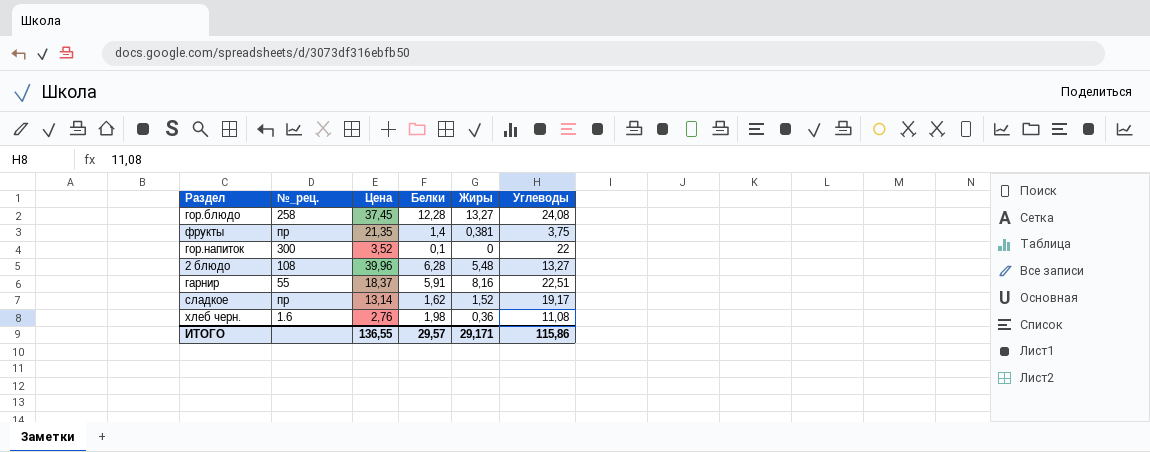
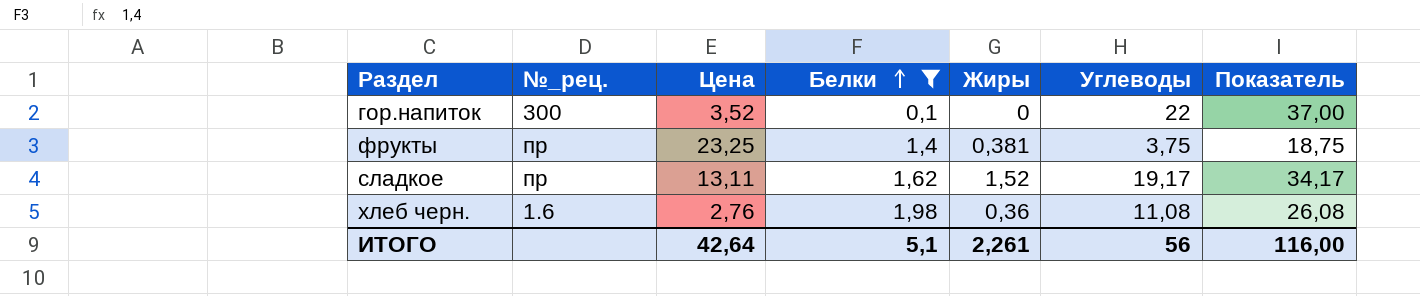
filter: none -> Белки <= 1,98
row order: none -> Белки ascending
column Показатель | formula: none -> [Углеводы] + 15
фрукты | Цена: 21,35 -> 23,25
сладкое | Цена: 13,14 -> 13,11
ИТОГО | Цена: 136,55 -> 42,64
ИТОГО | Белки: 29,57 -> 5,1
ИТОГО | Жиры: 29,171 -> 2,261
ИТОГО | Углеводы: 115,86 -> 56

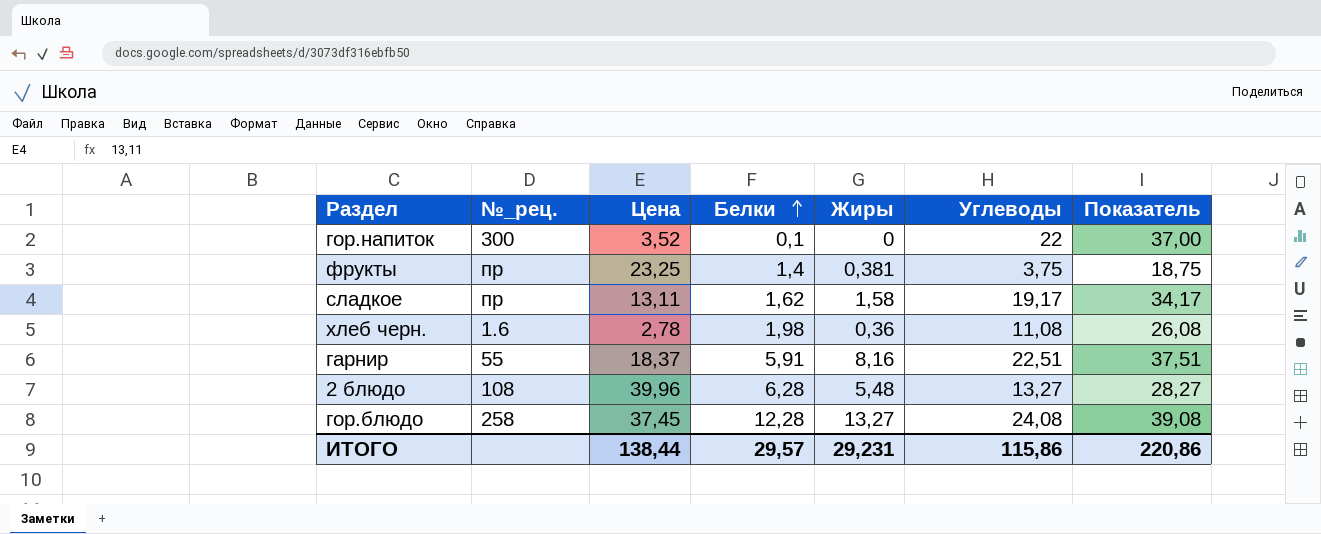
filter: Белки <= 1,98 -> none
сладкое | Жиры: 1,52 -> 1,58
хлеб черн. | Цена: 2,76 -> 2,78
ИТОГО | Цена: 42,64 -> 138,44
ИТОГО | Белки: 5,1 -> 29,57
ИТОГО | Жиры: 2,261 -> 29,231
ИТОГО | Углеводы: 56 -> 115,86
ИТОГО | Показатель: 116,00 -> 220,86

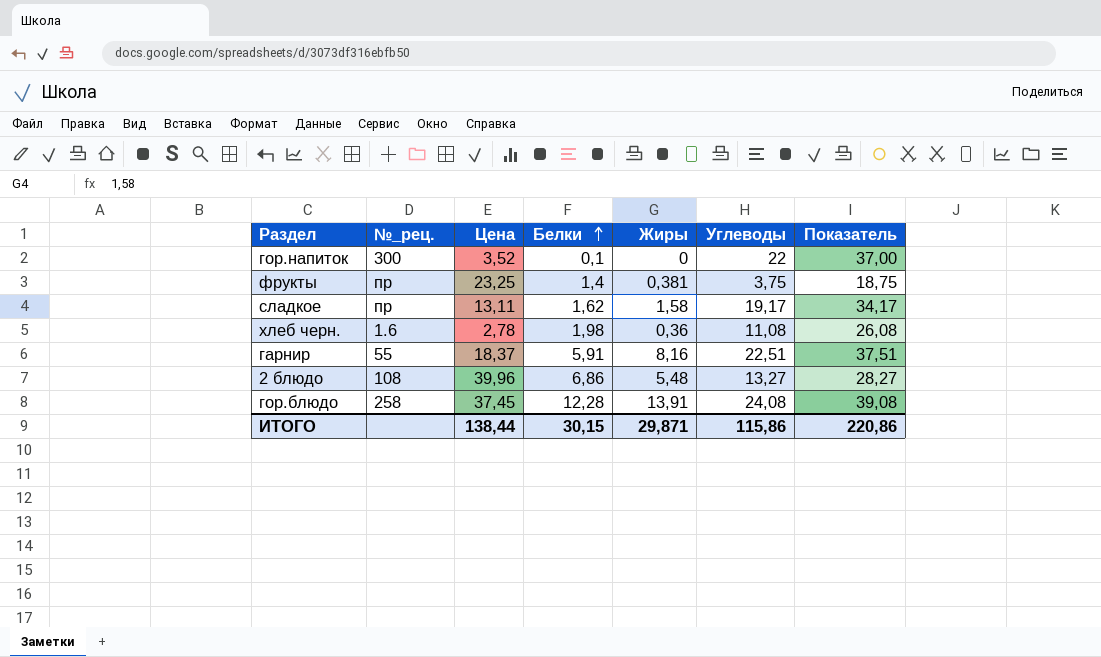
2 блюдо | Белки: 6,28 -> 6,86
гор.блюдо | Жиры: 13,27 -> 13,91
ИТОГО | Белки: 29,57 -> 30,15
ИТОГО | Жиры: 29,231 -> 29,871

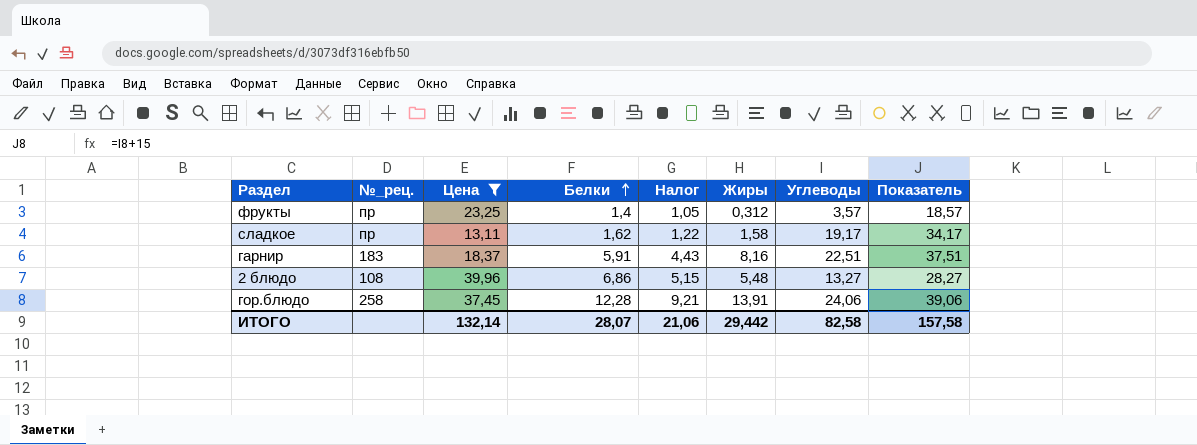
filter: none -> Цена >= 13,11
column Налог | formula: none -> [Белки] * 0,75
фрукты | Жиры: 0,381 -> 0,312
фрукты | Углеводы: 3,75 -> 3,57
фрукты | Показатель: 18,75 -> 18,57
гарнир | №_рец.: 55 -> 183
гор.блюдо | Углеводы: 24,08 -> 24,06
гор.блюдо | Показатель: 39,08 -> 39,06
ИТОГО | Цена: 138,44 -> 132,14
ИТОГО | Белки: 30,15 -> 28,07
ИТОГО | Жиры: 29,871 -> 29,442
ИТОГО | Углеводы: 115,86 -> 82,58
ИТОГО | Показатель: 220,86 -> 157,58

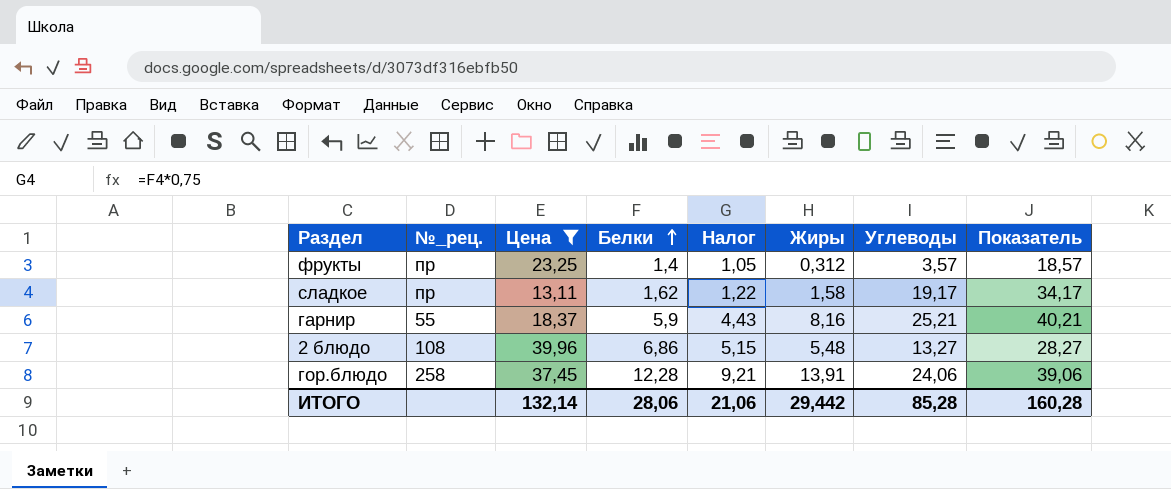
гарнир | №_рец.: 183 -> 55
гарнир | Белки: 5,91 -> 5,9
гарнир | Углеводы: 22,51 -> 25,21
гарнир | Показатель: 37,51 -> 40,21
ИТОГО | Белки: 28,07 -> 28,06
ИТОГО | Углеводы: 82,58 -> 85,28
ИТОГО | Показатель: 157,58 -> 160,28

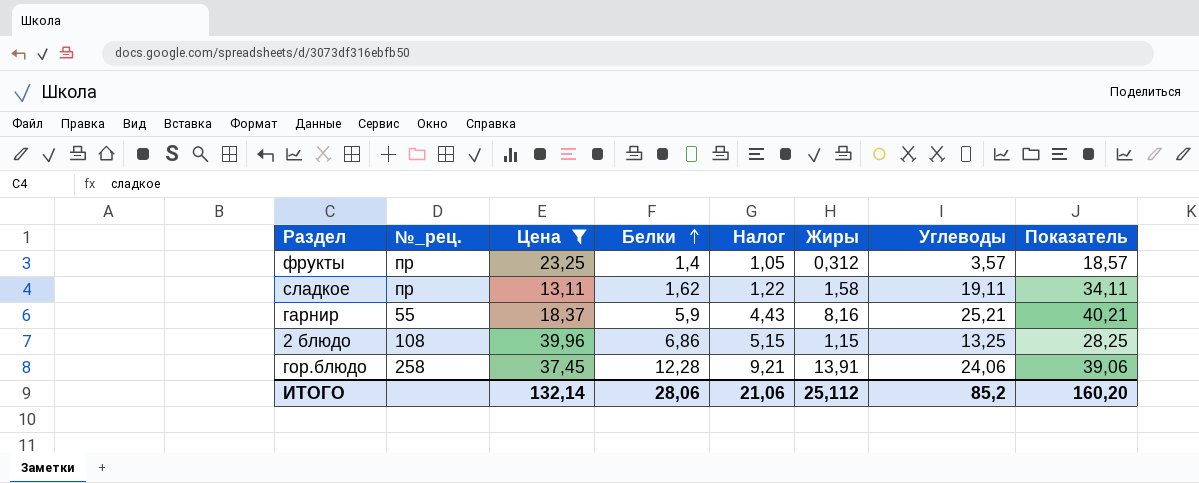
сладкое | Углеводы: 19,17 -> 19,11
сладкое | Показатель: 34,17 -> 34,11
2 блюдо | Жиры: 5,48 -> 1,15
2 блюдо | Углеводы: 13,27 -> 13,25
2 блюдо | Показатель: 28,27 -> 28,25
ИТОГО | Жиры: 29,442 -> 25,112
ИТОГО | Углеводы: 85,28 -> 85,2
ИТОГО | Показатель: 160,28 -> 160,20

